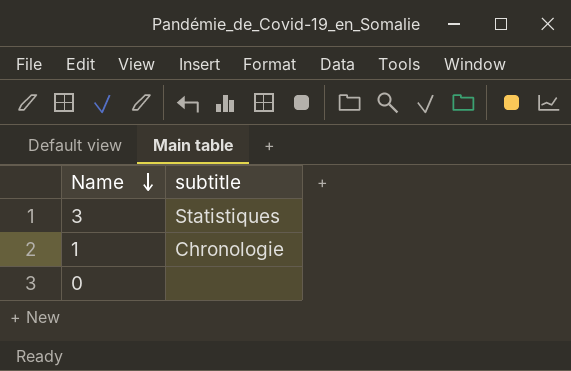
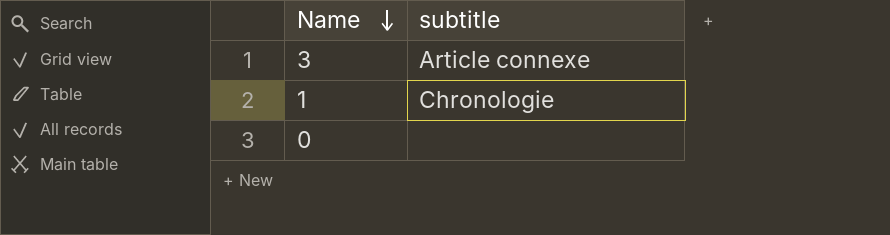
3 | subtitle: Statistiques -> Article connexe

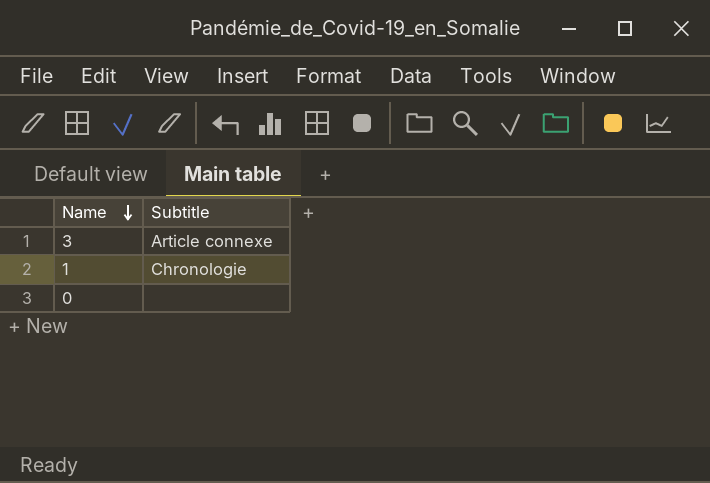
column name: subtitle -> Subtitle

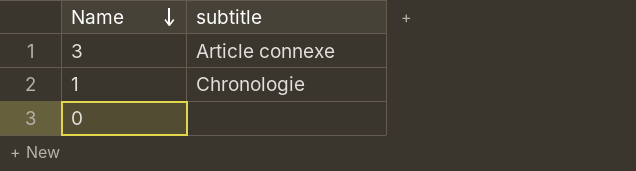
column name: Subtitle -> subtitle

